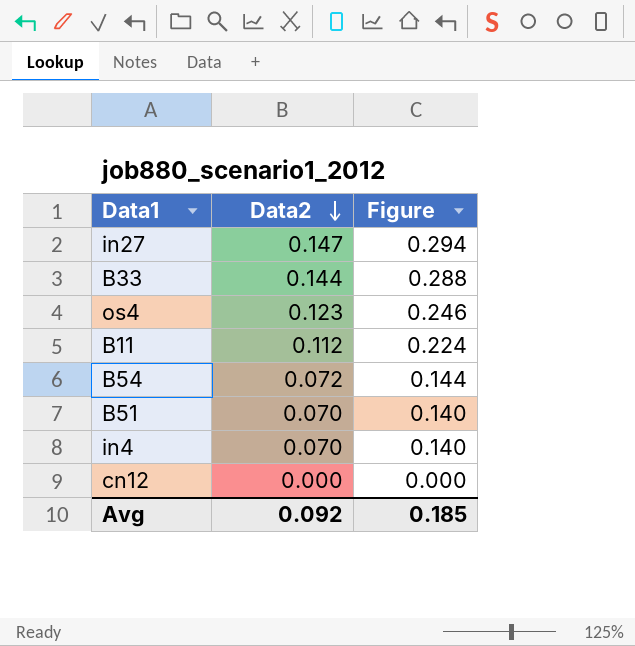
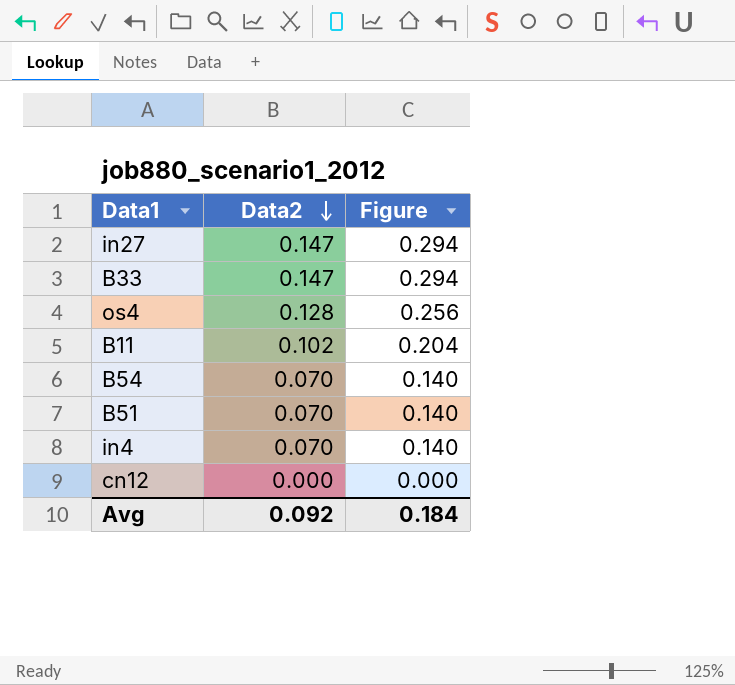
B33 | Data2: 0.144 -> 0.147
B33 | Figure: 0.288 -> 0.294
os4 | Data2: 0.123 -> 0.128
os4 | Figure: 0.246 -> 0.256
B11 | Data2: 0.112 -> 0.102
B11 | Figure: 0.224 -> 0.204
B54 | Data2: 0.072 -> 0.070
B54 | Figure: 0.144 -> 0.140
Avg | Figure: 0.185 -> 0.184

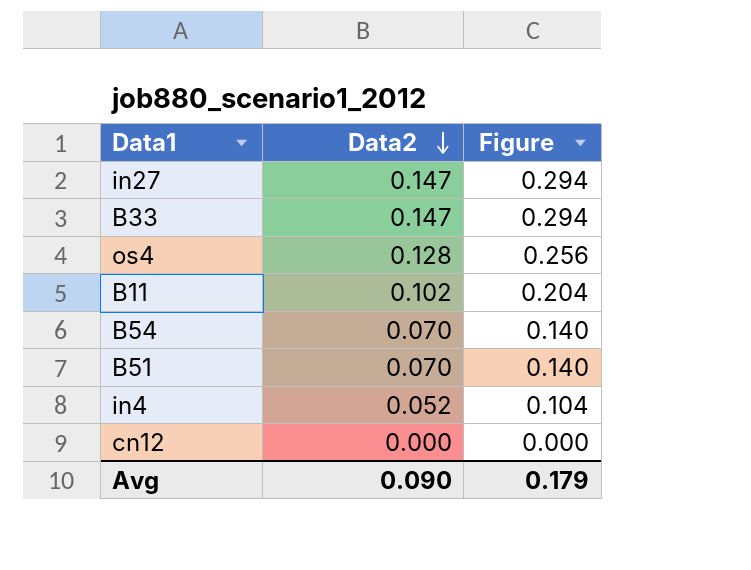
in4 | Data2: 0.070 -> 0.052
in4 | Figure: 0.140 -> 0.104
Avg | Data2: 0.092 -> 0.090
Avg | Figure: 0.184 -> 0.179

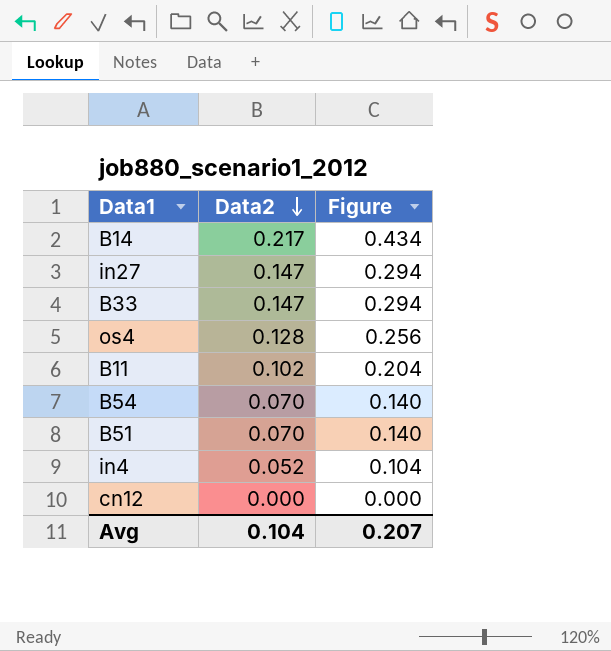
row B14: none -> 0.217 | 0.434
Avg | Data2: 0.090 -> 0.104
Avg | Figure: 0.179 -> 0.207

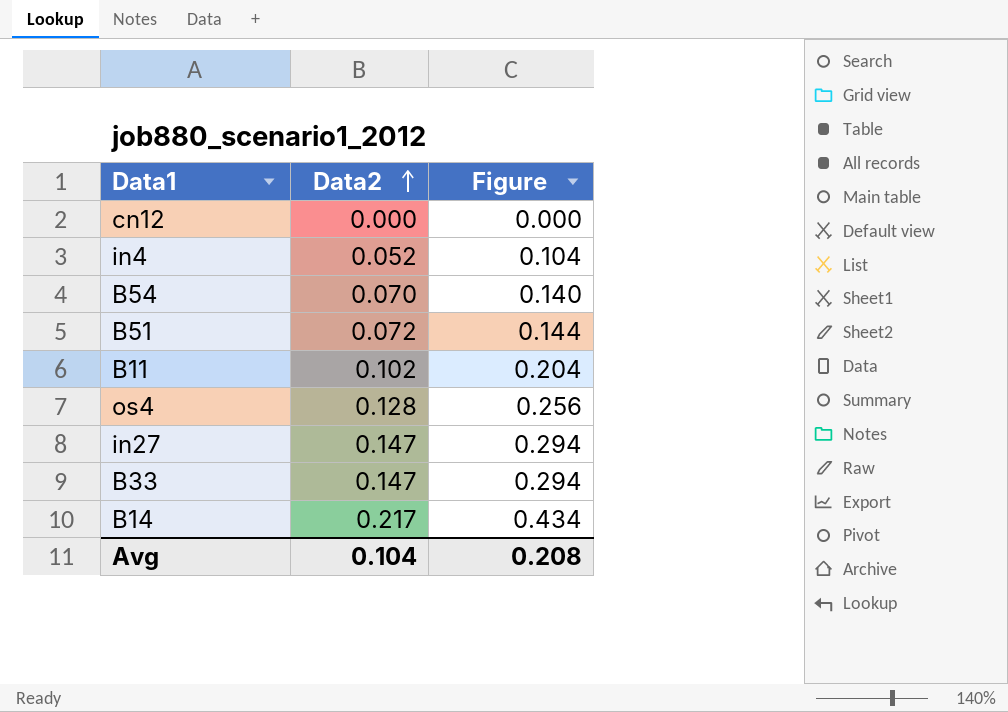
row order: Data2 descending -> Data2 ascending
B51 | Data2: 0.070 -> 0.072
B51 | Figure: 0.140 -> 0.144
Avg | Figure: 0.207 -> 0.208

